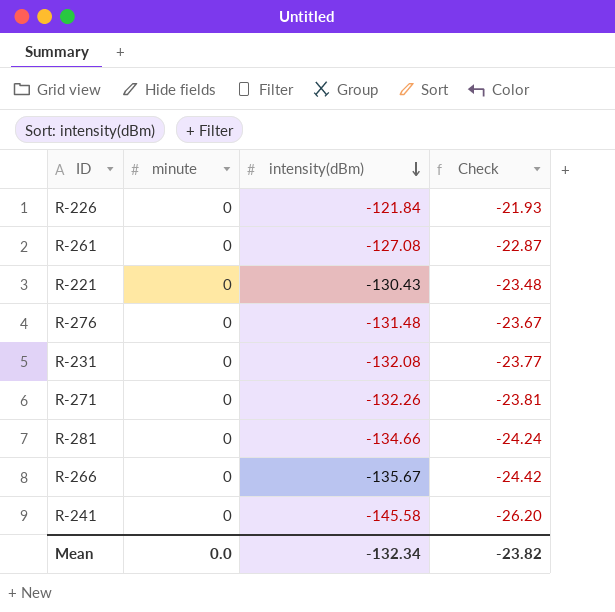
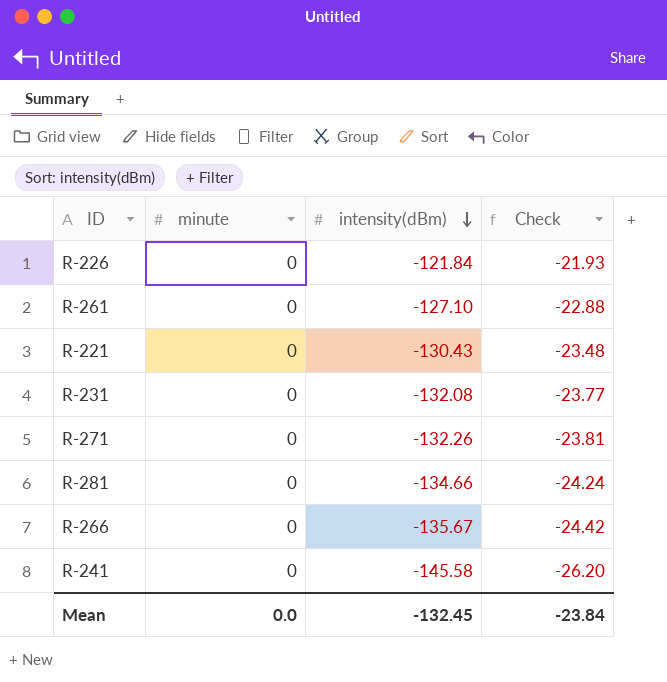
row R-276: 0 | -131.48 | -23.67 -> none
R-261 | intensity(dBm): -127.08 -> -127.10
R-261 | Check: -22.87 -> -22.88
Mean | intensity(dBm): -132.34 -> -132.45
Mean | Check: -23.82 -> -23.84

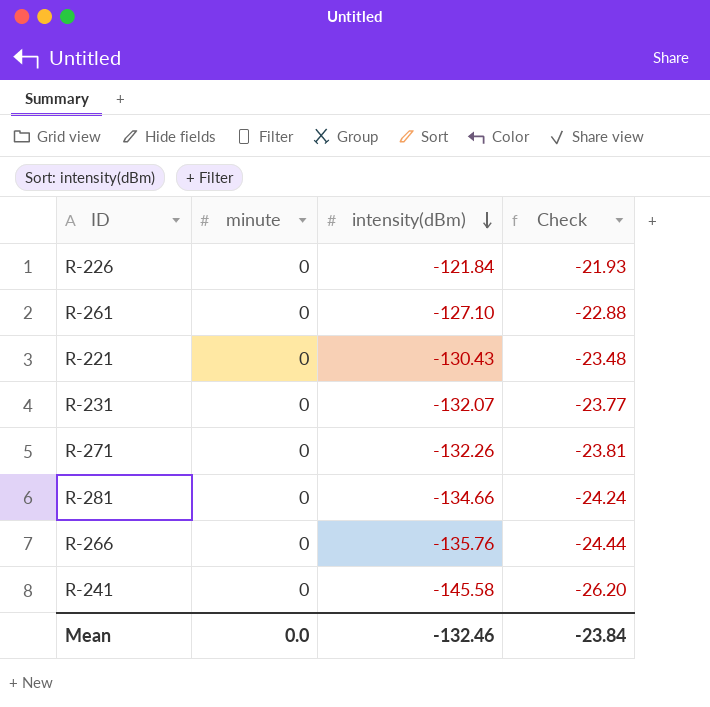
R-231 | intensity(dBm): -132.08 -> -132.07
R-266 | intensity(dBm): -135.67 -> -135.76
R-266 | Check: -24.42 -> -24.44
Mean | intensity(dBm): -132.45 -> -132.46

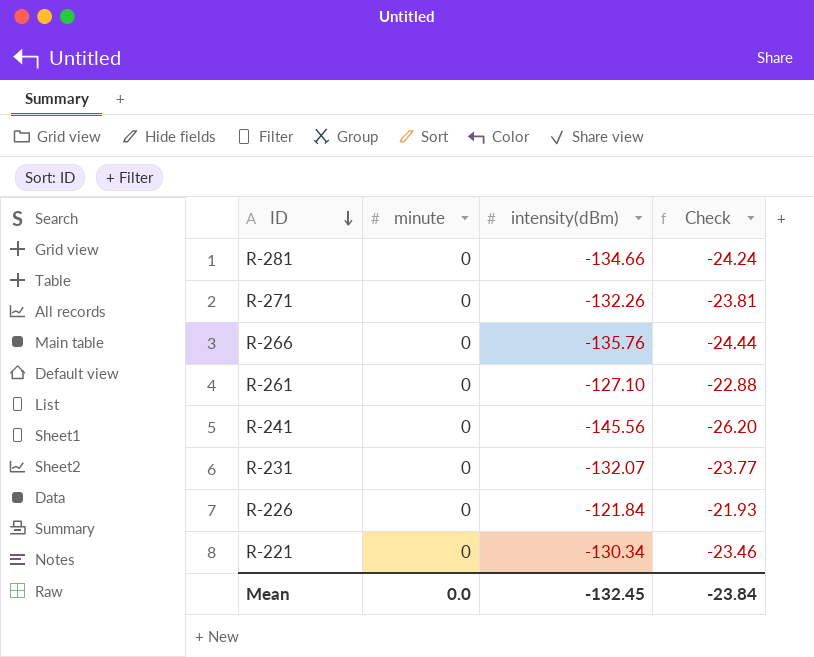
row order: intensity(dBm) descending -> ID descending
R-241 | intensity(dBm): -145.58 -> -145.56
R-221 | intensity(dBm): -130.43 -> -130.34
R-221 | Check: -23.48 -> -23.46
Mean | intensity(dBm): -132.46 -> -132.45

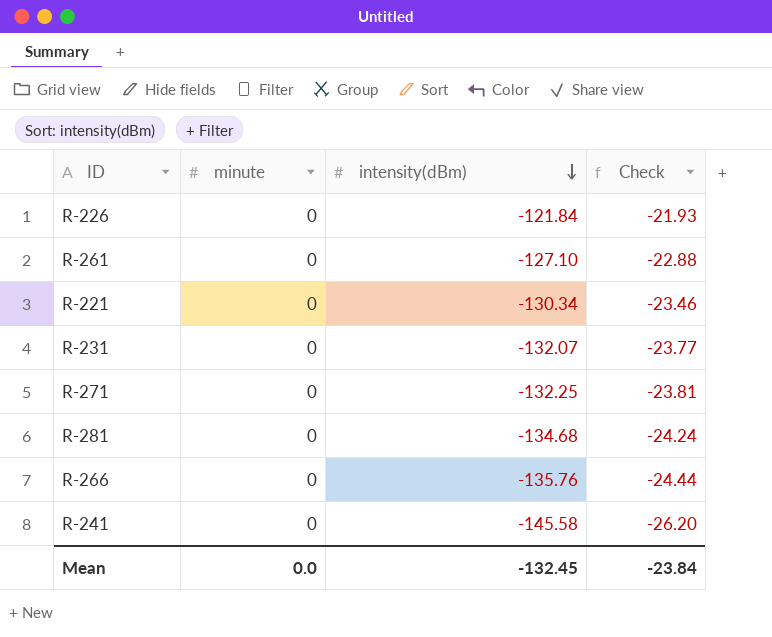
row order: ID descending -> intensity(dBm) descending
R-271 | intensity(dBm): -132.26 -> -132.25
R-281 | intensity(dBm): -134.66 -> -134.68
R-241 | intensity(dBm): -145.56 -> -145.58

